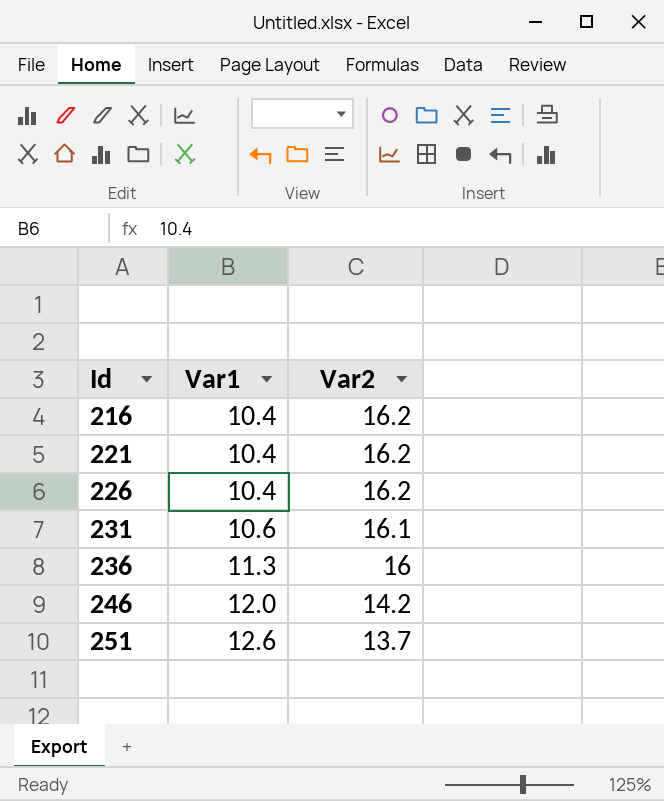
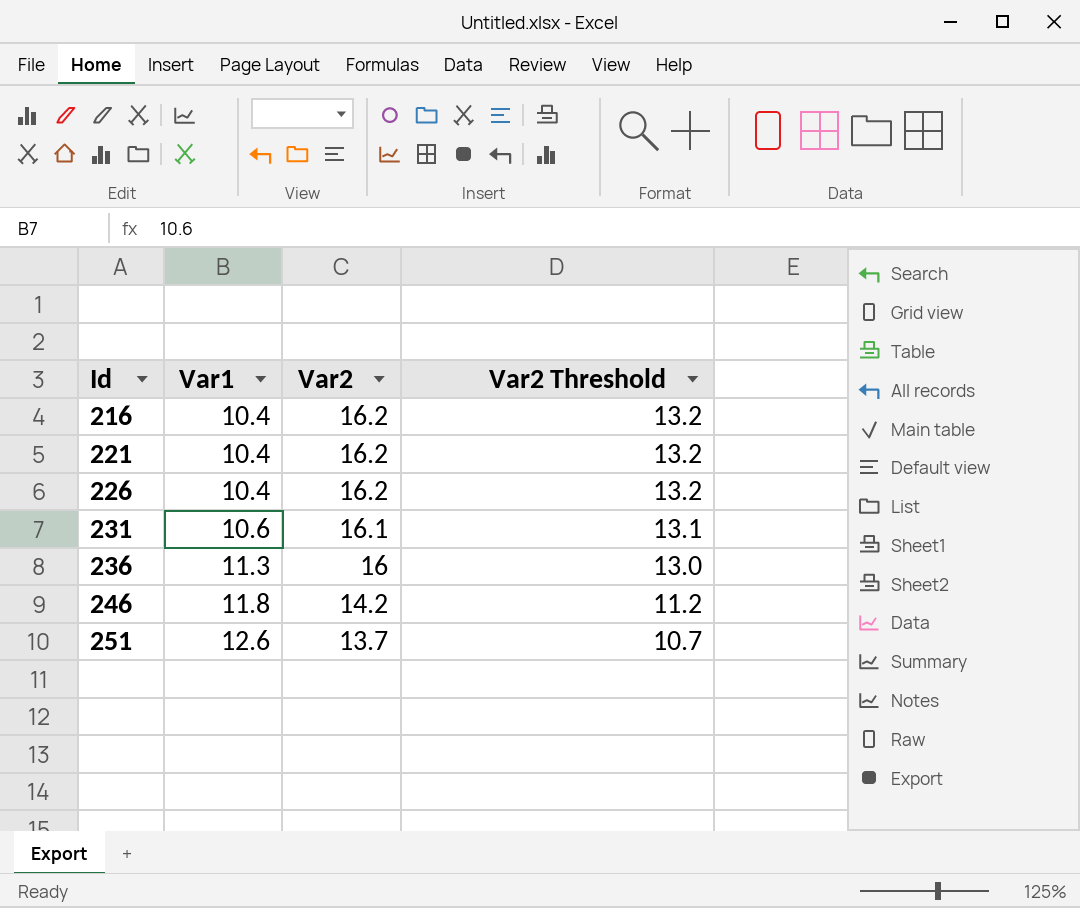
column Var2 Threshold | formula: none -> [Var2] - 3
246 | Var1: 12.0 -> 11.8

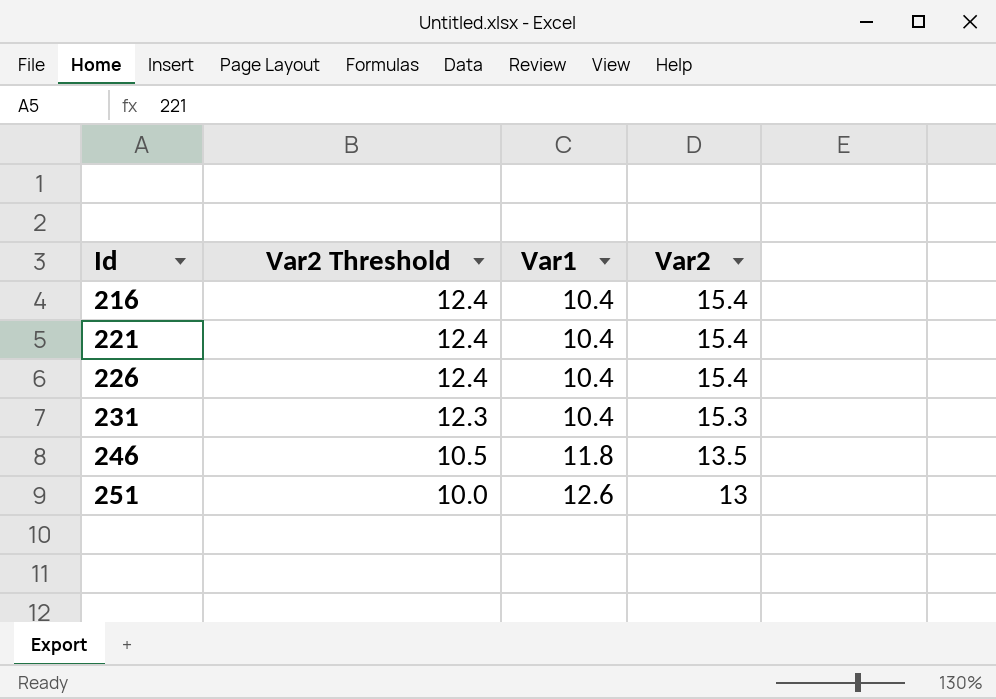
column Var2 Threshold | position: 4 -> 2
row 236: 11.3 | 16 | 13.0 -> none
216 | Var2 Threshold: 13.2 -> 12.4
216 | Var2: 16.2 -> 15.4
221 | Var2 Threshold: 13.2 -> 12.4
221 | Var2: 16.2 -> 15.4
226 | Var2 Threshold: 13.2 -> 12.4
226 | Var2: 16.2 -> 15.4
231 | Var2 Threshold: 13.1 -> 12.3
231 | Var1: 10.6 -> 10.4
231 | Var2: 16.1 -> 15.3
246 | Var2 Threshold: 11.2 -> 10.5
246 | Var2: 14.2 -> 13.5
251 | Var2 Threshold: 10.7 -> 10.0
251 | Var2: 13.7 -> 13

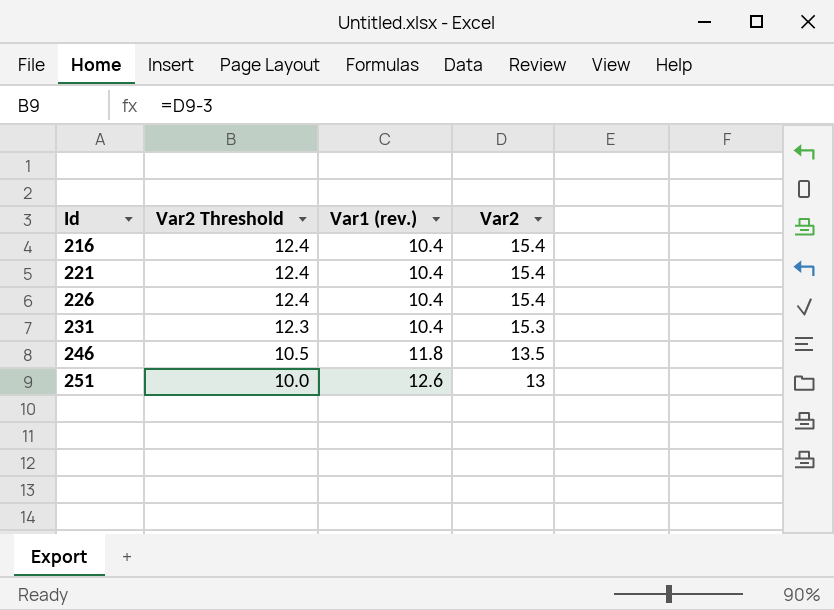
column name: Var1 -> Var1 (rev.)

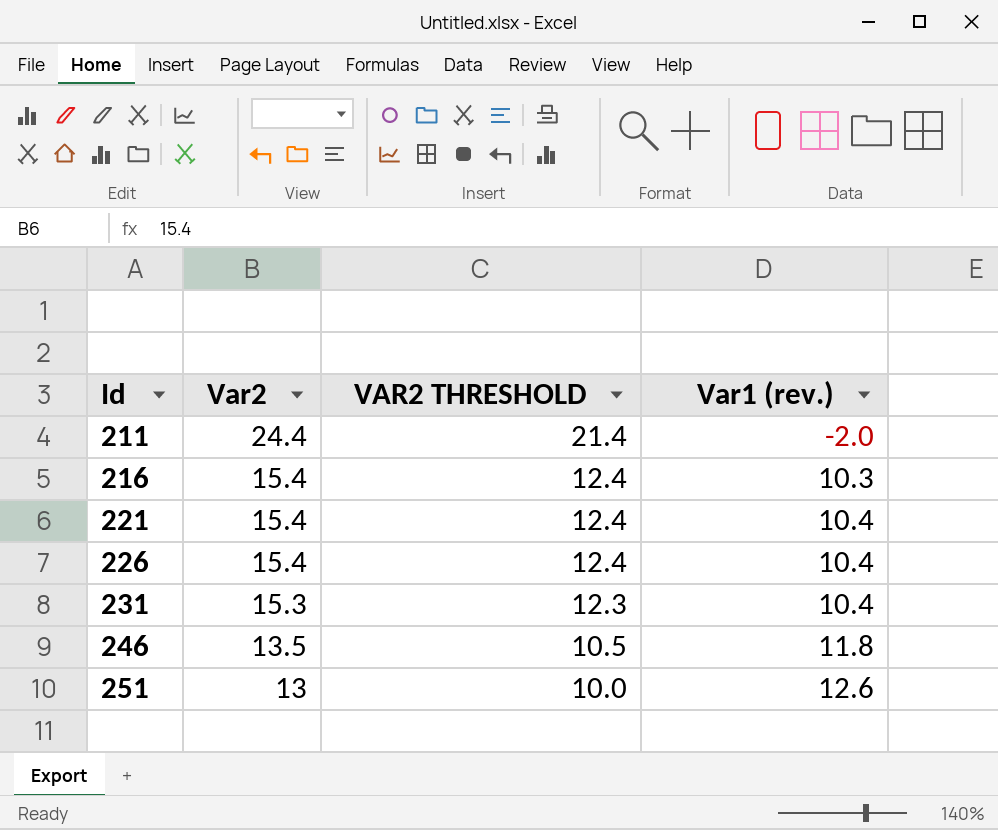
column Var2 | position: 4 -> 2
column name: Var2 Threshold -> VAR2 THRESHOLD
row 211: none -> 24.4 | 21.4 | -2.0
216 | Var1 (rev.): 10.4 -> 10.3

